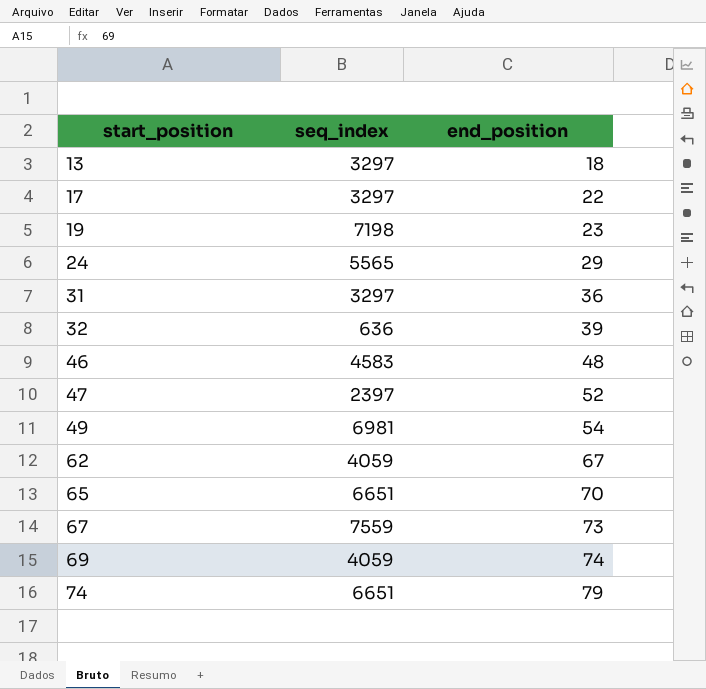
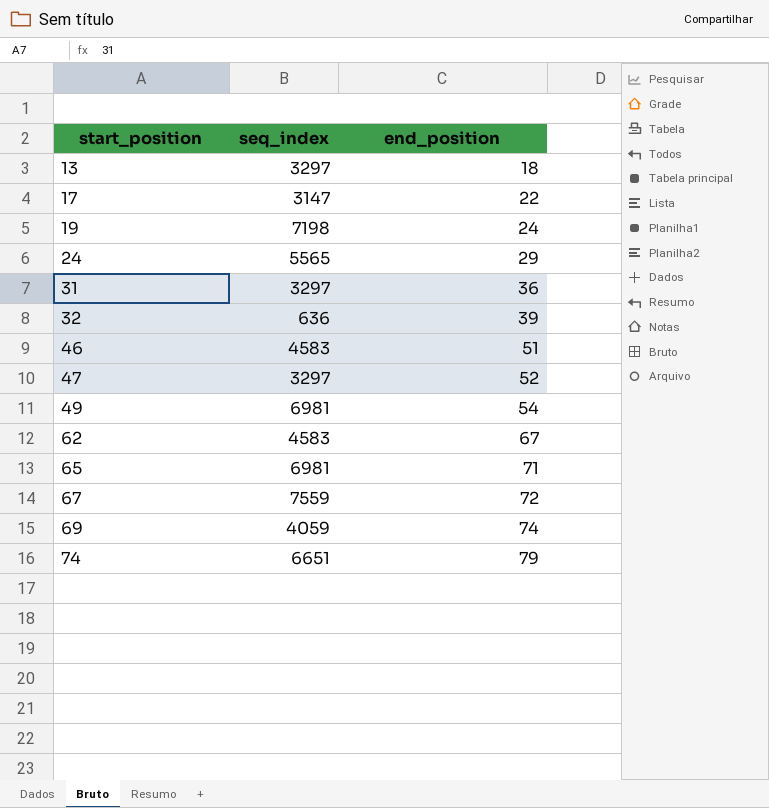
17 | seq_index: 3297 -> 3147
19 | end_position: 23 -> 24
46 | end_position: 48 -> 51
47 | seq_index: 2397 -> 3297
62 | seq_index: 4059 -> 4583
65 | seq_index: 6651 -> 6981
65 | end_position: 70 -> 71
67 | end_position: 73 -> 72

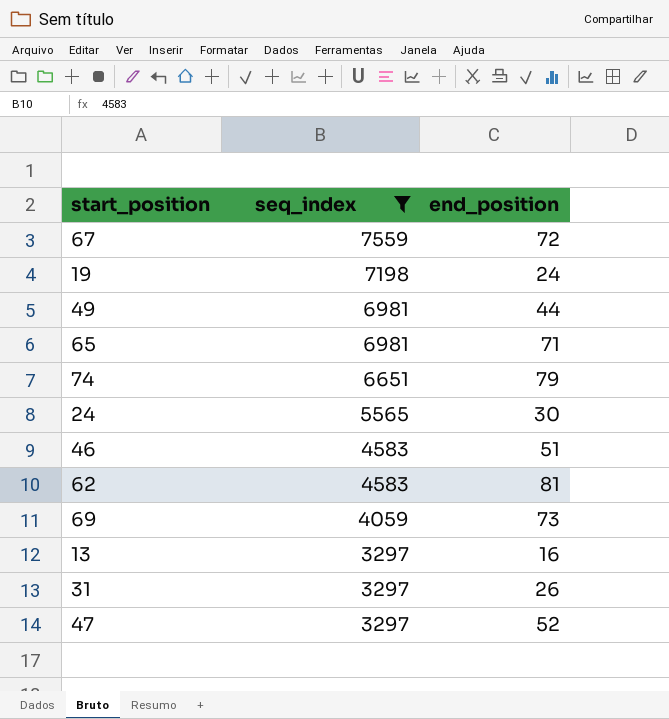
filter: none -> seq_index >= 3297
row order: start_position ascending -> seq_index descending
49 | end_position: 54 -> 44
24 | end_position: 29 -> 30
62 | end_position: 67 -> 81
69 | end_position: 74 -> 73
13 | end_position: 18 -> 16
31 | end_position: 36 -> 26

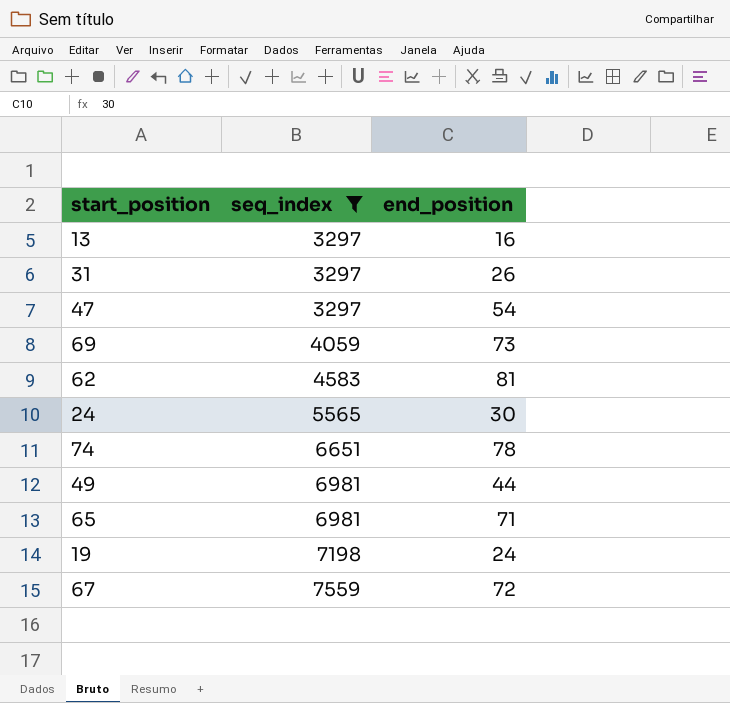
row order: seq_index descending -> seq_index ascending
row 46: 4583 | 51 -> none
47 | end_position: 52 -> 54
74 | end_position: 79 -> 78

